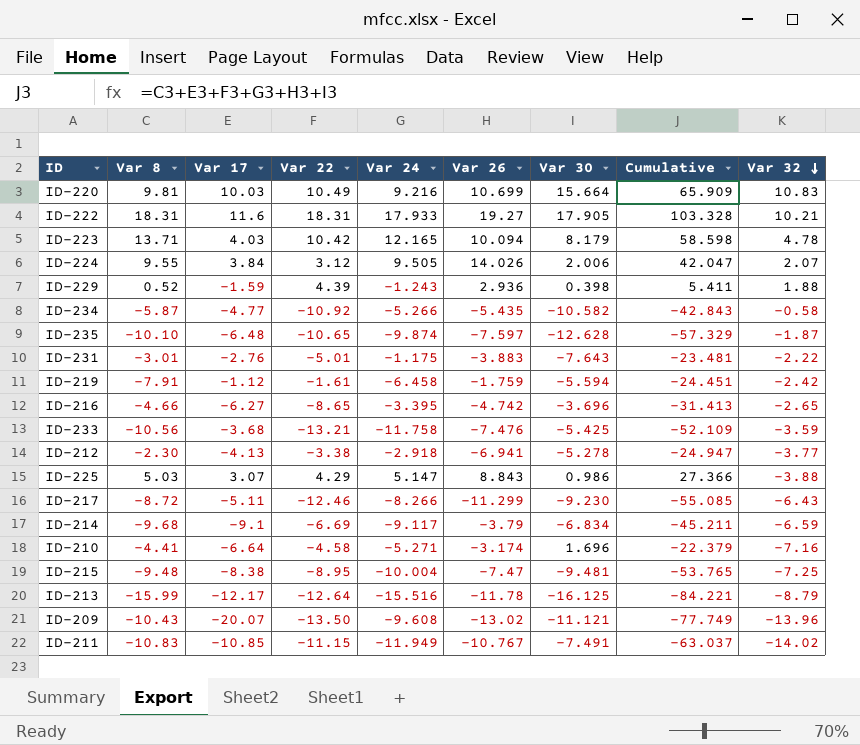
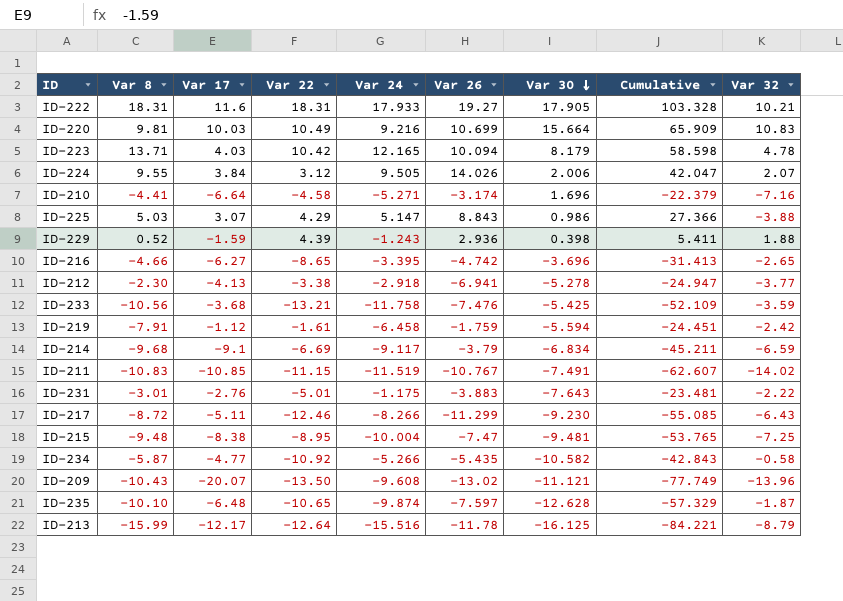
row order: Var 32 descending -> Var 30 descending
ID-211 | Var 24: -11.949 -> -11.519
ID-211 | Cumulative: -63.037 -> -62.607

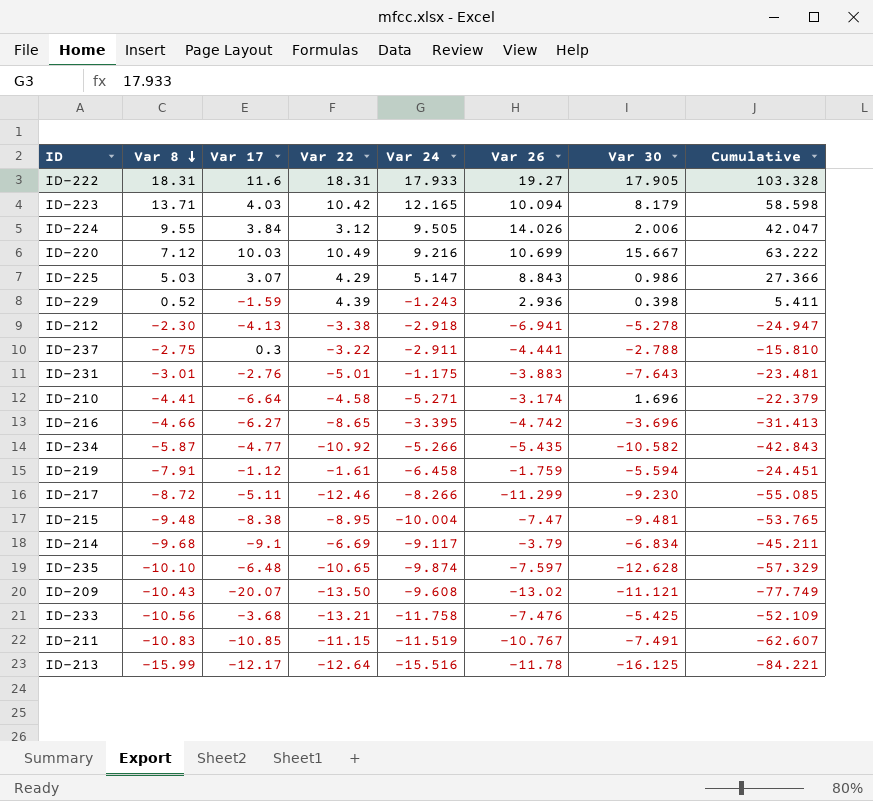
row order: Var 30 descending -> Var 8 descending
column Var 32 | position: 9 -> none
ID-220 | Var 8: 9.81 -> 7.12
ID-220 | Var 30: 15.664 -> 15.667
ID-220 | Cumulative: 65.909 -> 63.222
row ID-237: none -> -2.75 | 0.3 | -3.22 | -2.911 | -4.441 | -2.788 | -15.810

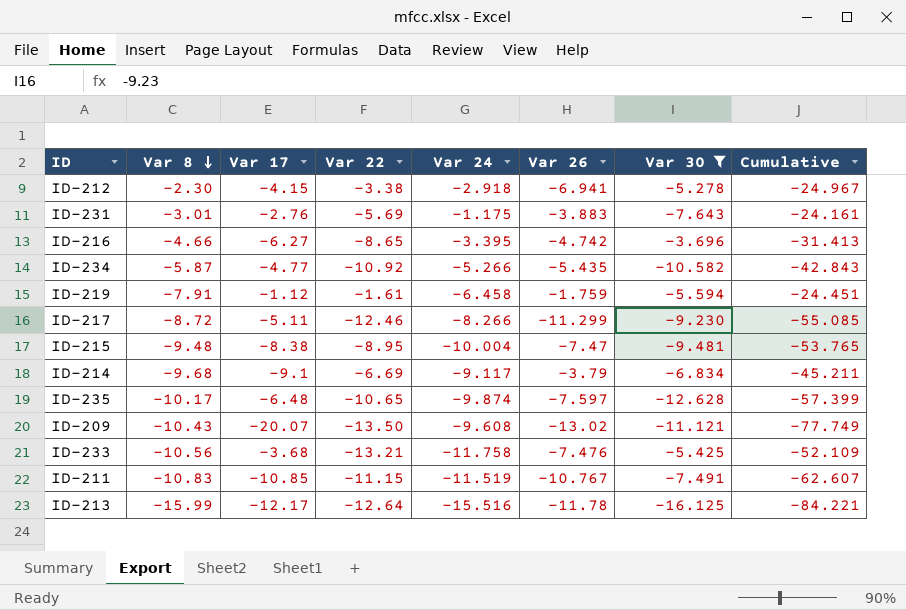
filter: none -> Var 30 <= -3.696
ID-212 | Var 17: -4.13 -> -4.15
ID-212 | Cumulative: -24.947 -> -24.967
ID-231 | Var 22: -5.01 -> -5.69
ID-231 | Cumulative: -23.481 -> -24.161
ID-235 | Var 8: -10.10 -> -10.17
ID-235 | Cumulative: -57.329 -> -57.399

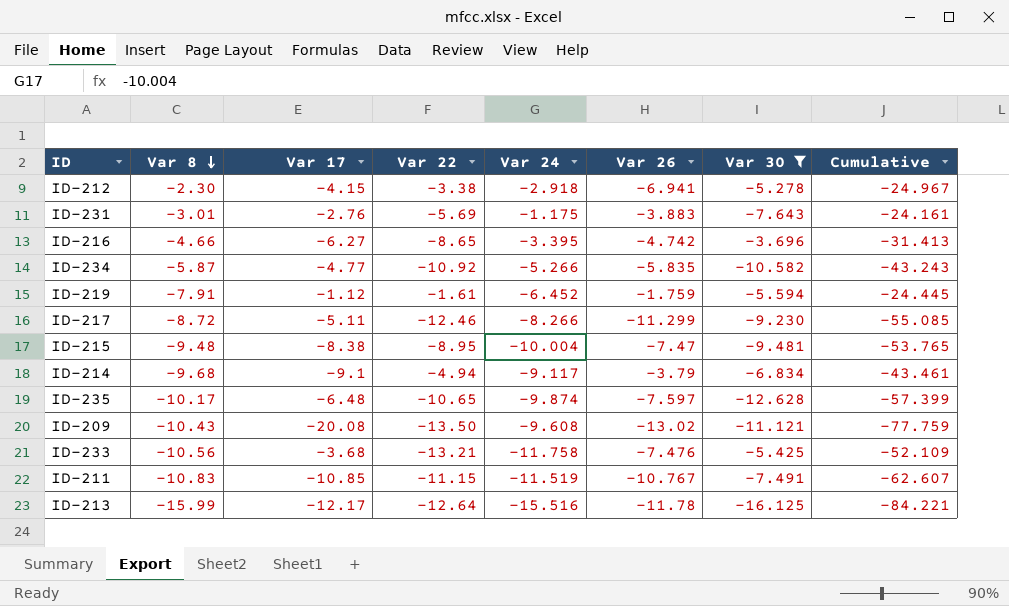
ID-234 | Var 26: -5.435 -> -5.835
ID-234 | Cumulative: -42.843 -> -43.243
ID-219 | Var 24: -6.458 -> -6.452
ID-219 | Cumulative: -24.451 -> -24.445
ID-214 | Var 22: -6.69 -> -4.94
ID-214 | Cumulative: -45.211 -> -43.461
ID-209 | Var 17: -20.07 -> -20.08
ID-209 | Cumulative: -77.749 -> -77.759

